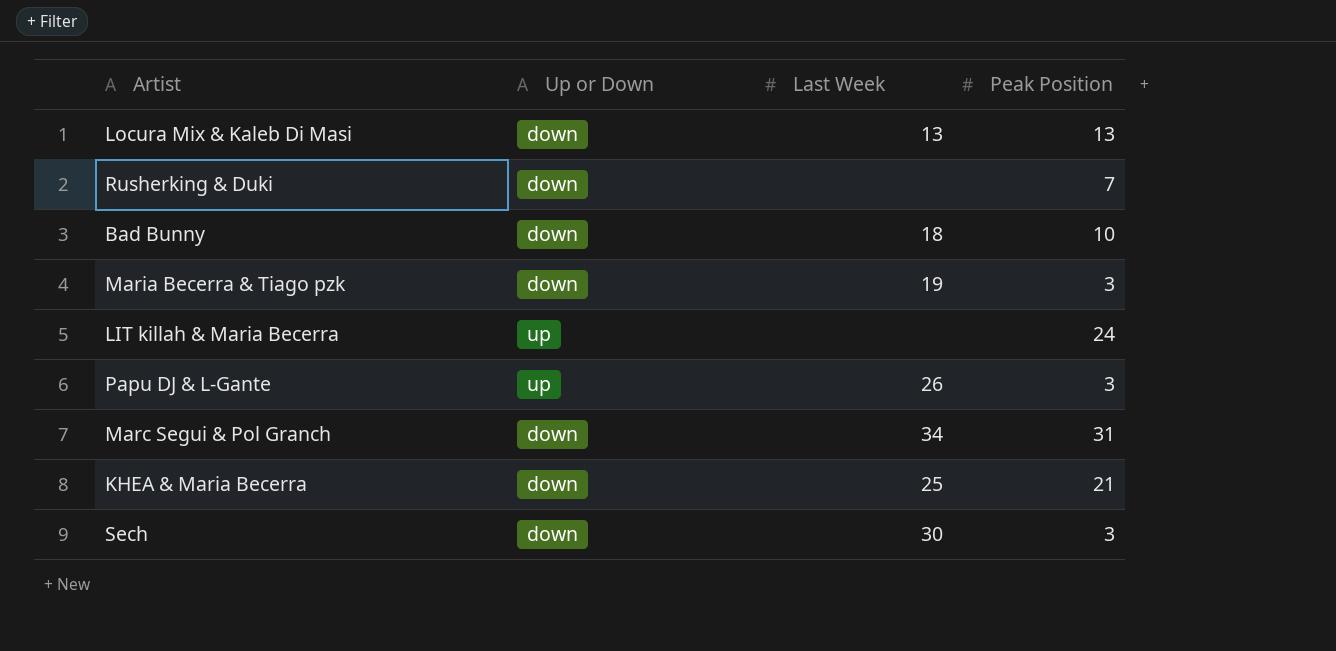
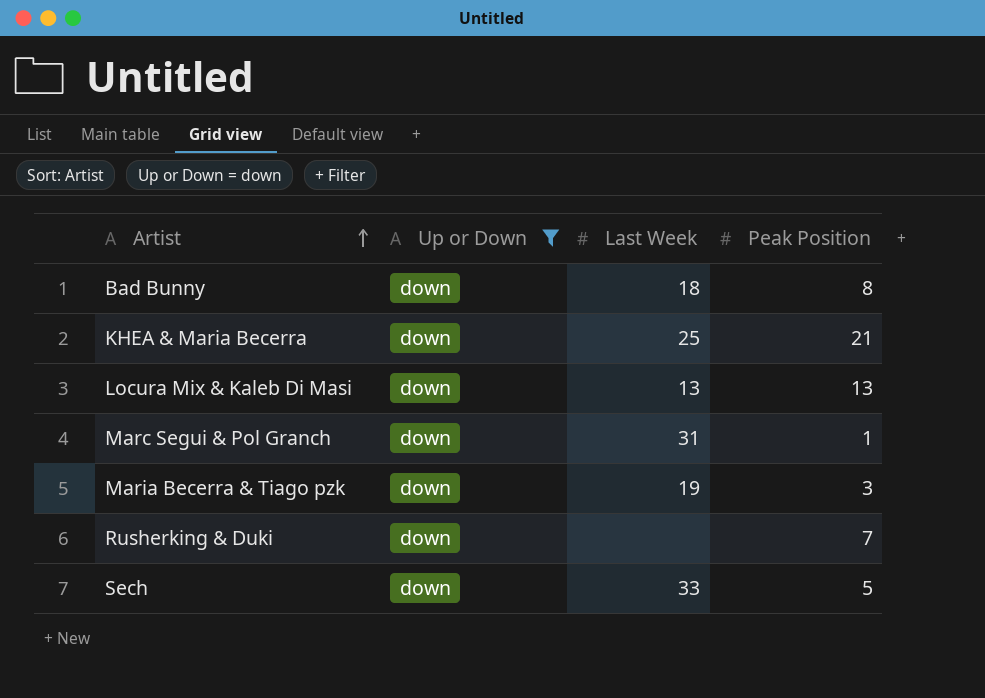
filter: none -> Up or Down = down
row order: none -> Artist ascending
Bad Bunny | Peak Position: 10 -> 8
Marc Segui & Pol Granch | Last Week: 34 -> 31
Marc Segui & Pol Granch | Peak Position: 31 -> 1
Sech | Last Week: 30 -> 33
Sech | Peak Position: 3 -> 5

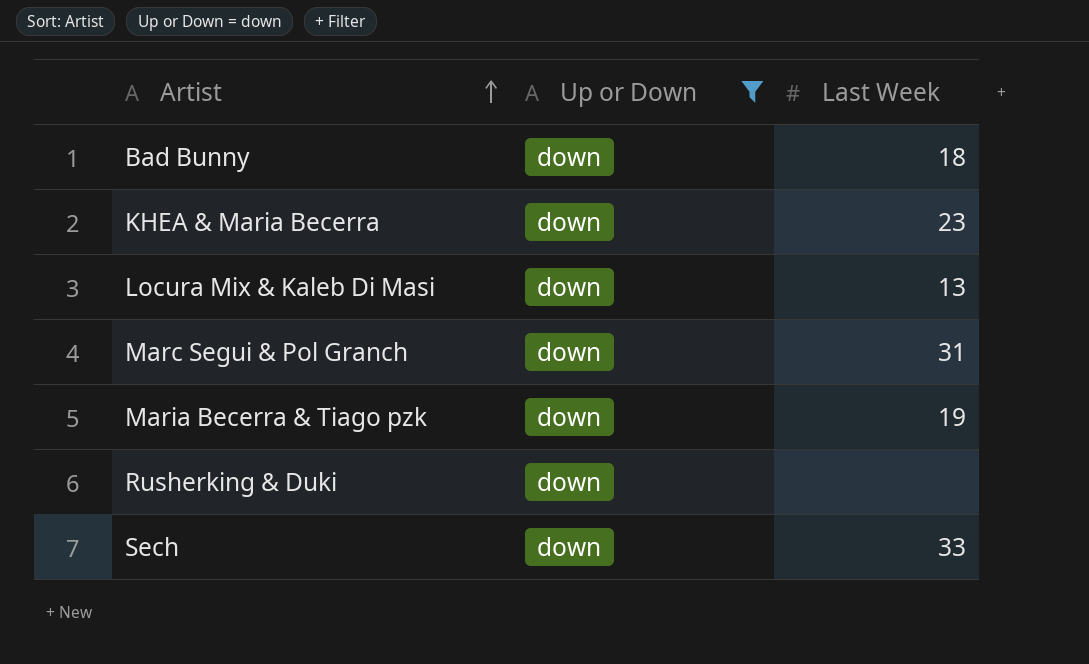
column Peak Position | position: 4 -> none
KHEA & Maria Becerra | Last Week: 25 -> 23

